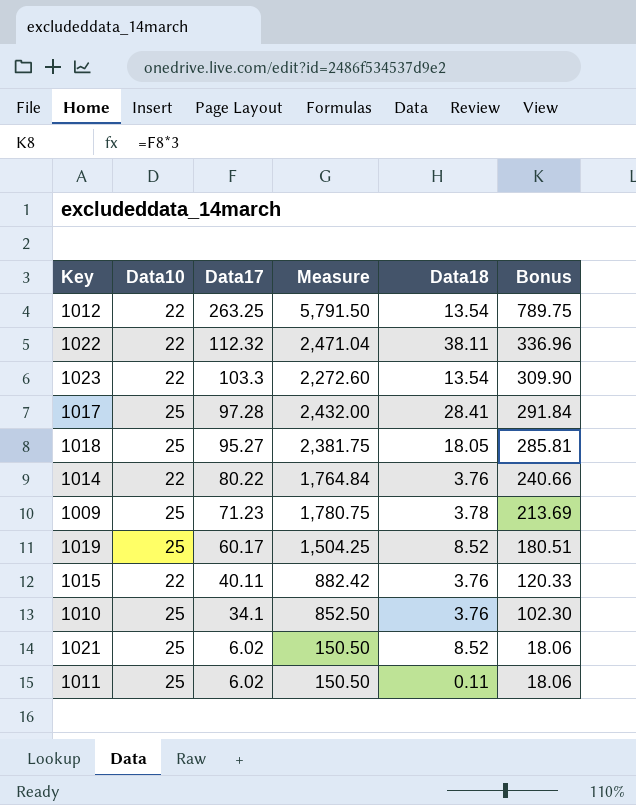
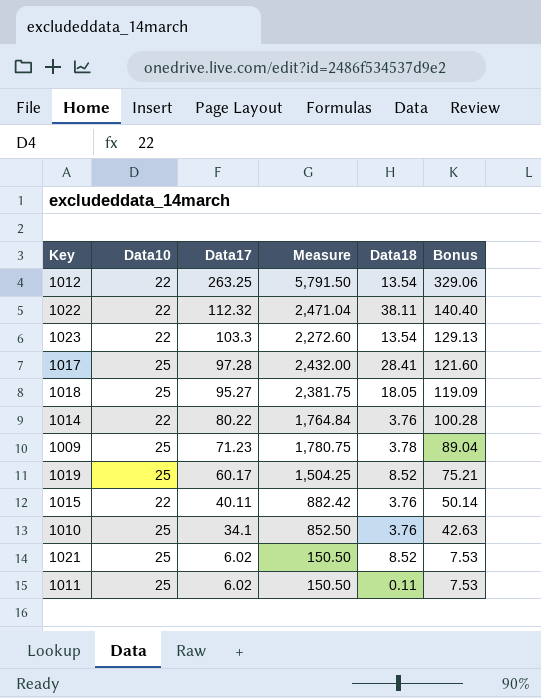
column Bonus | formula: [Data17] * 3 -> [Data17] * 1.25

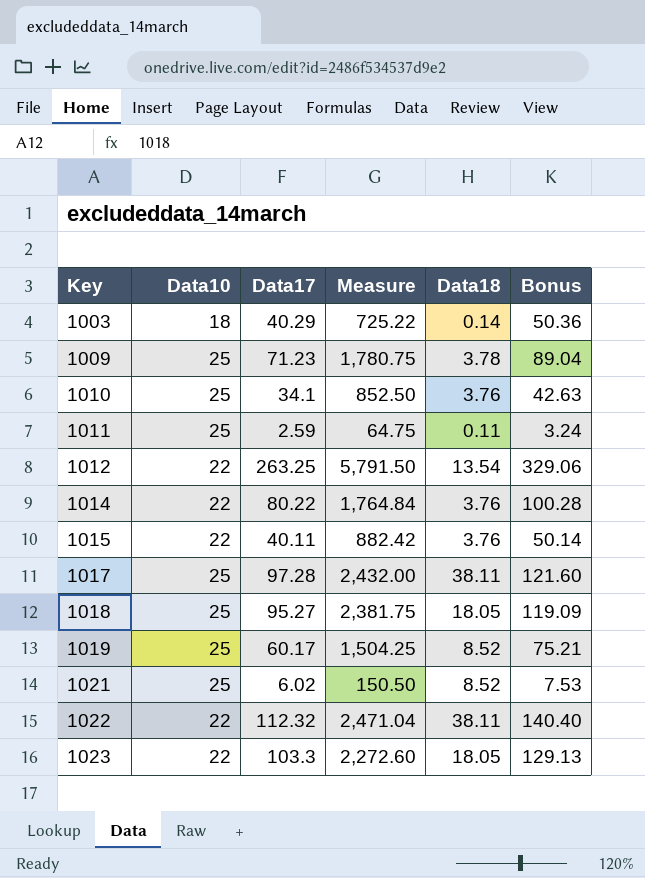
row order: Data17 descending -> Key ascending
row 1003: none -> 18 | 40.29 | 725.22 | 0.14 | 50.36
1011 | Data17: 6.02 -> 2.59
1011 | Measure: 150.50 -> 64.75
1011 | Bonus: 7.53 -> 3.24
1017 | Data18: 28.41 -> 38.11
1023 | Data18: 13.54 -> 18.05

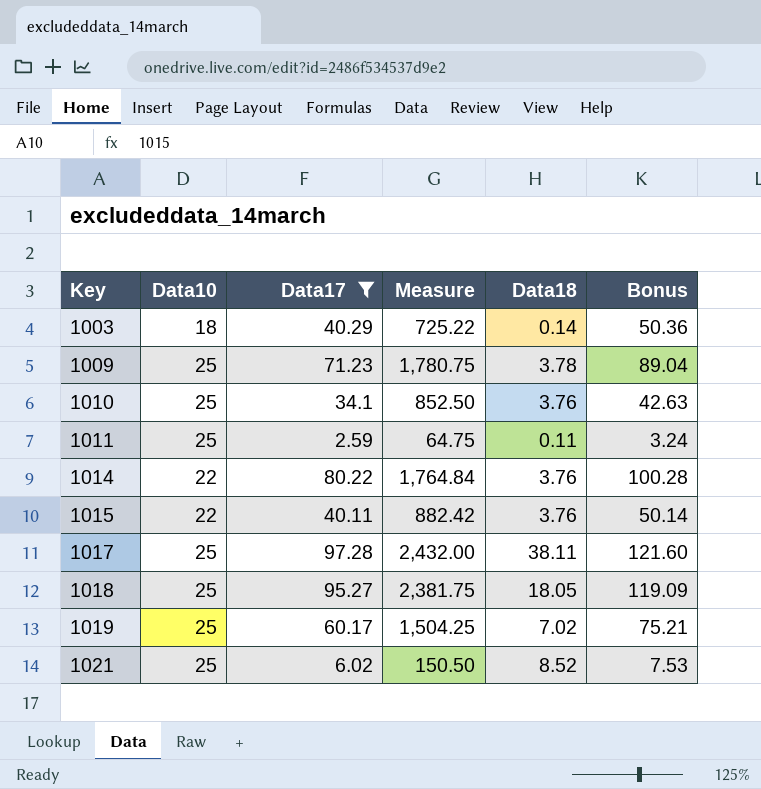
filter: none -> Data17 <= 97.28
1019 | Data18: 8.52 -> 7.02

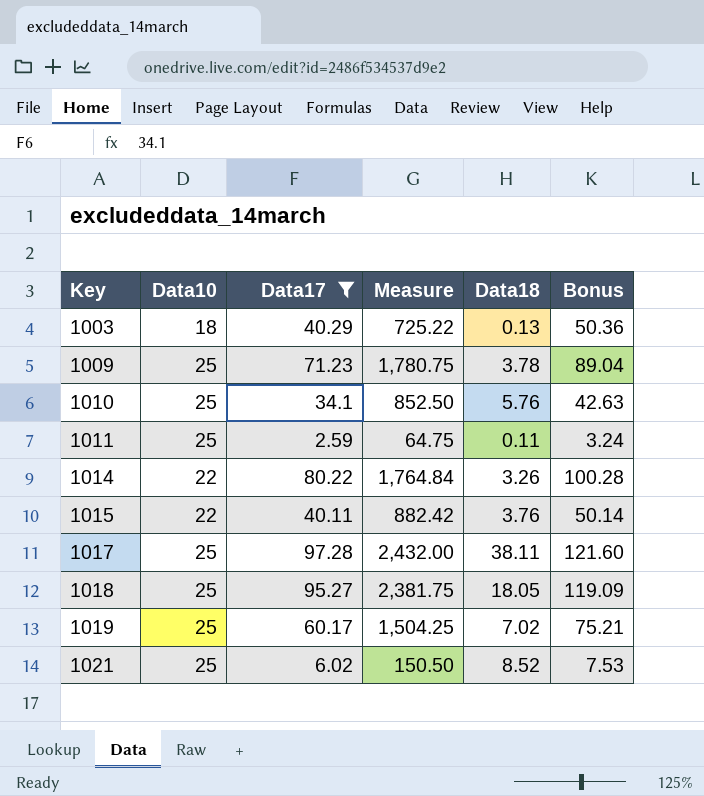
1003 | Data18: 0.14 -> 0.13
1010 | Data18: 3.76 -> 5.76
1014 | Data18: 3.76 -> 3.26

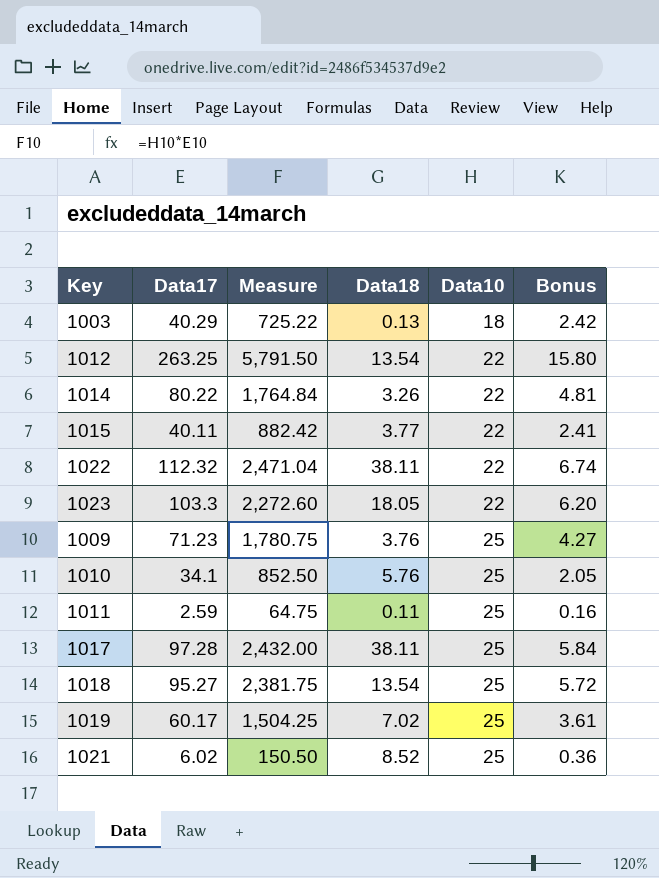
filter: Data17 <= 97.28 -> none
row order: Key ascending -> Data10 ascending
column Data10 | position: 2 -> 5
column Bonus | formula: [Data17] * 1.25 -> [Data17] * 0.06
1015 | Data18: 3.76 -> 3.77
1009 | Data18: 3.78 -> 3.76
1018 | Data18: 18.05 -> 13.54

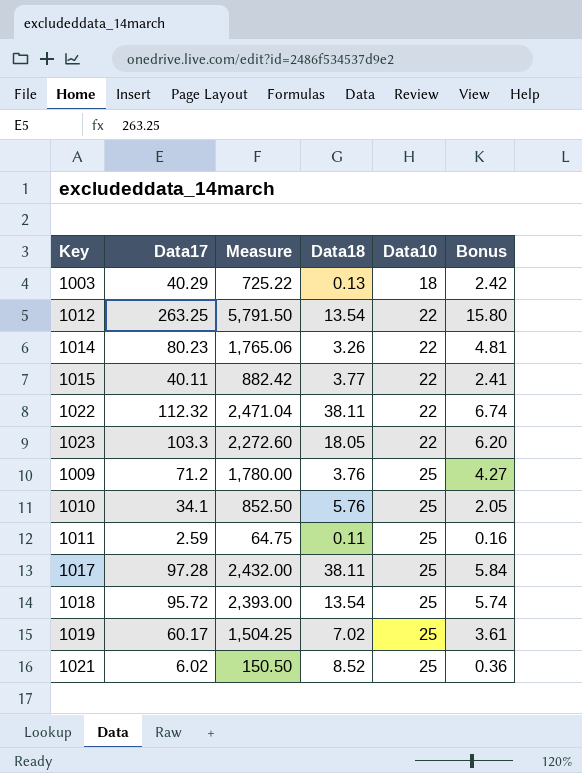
1014 | Data17: 80.22 -> 80.23
1014 | Measure: 1,764.84 -> 1,765.06
1009 | Data17: 71.23 -> 71.2
1009 | Measure: 1,780.75 -> 1,780.00
1018 | Data17: 95.27 -> 95.72
1018 | Measure: 2,381.75 -> 2,393.00
1018 | Bonus: 5.72 -> 5.74

